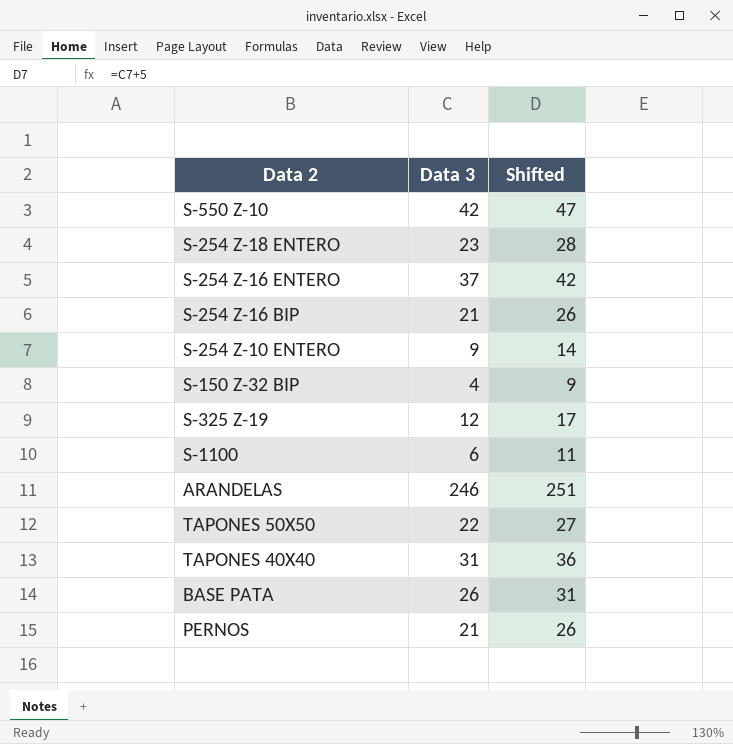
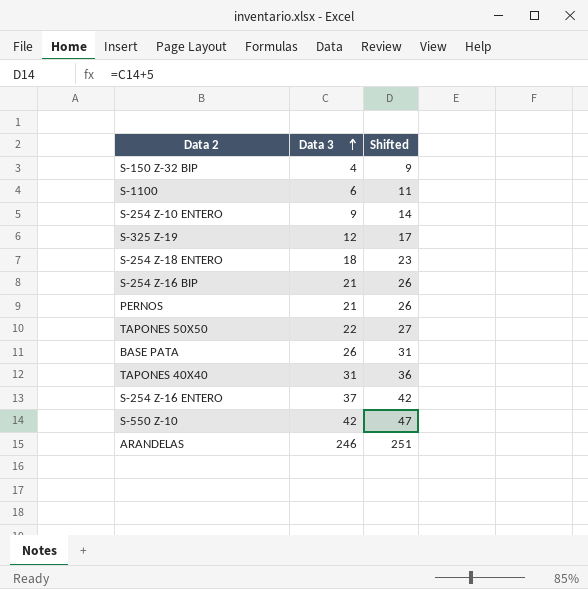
row order: none -> Data 3 ascending
S-254 Z-18 ENTERO | Data 3: 23 -> 18
S-254 Z-18 ENTERO | Shifted: 28 -> 23

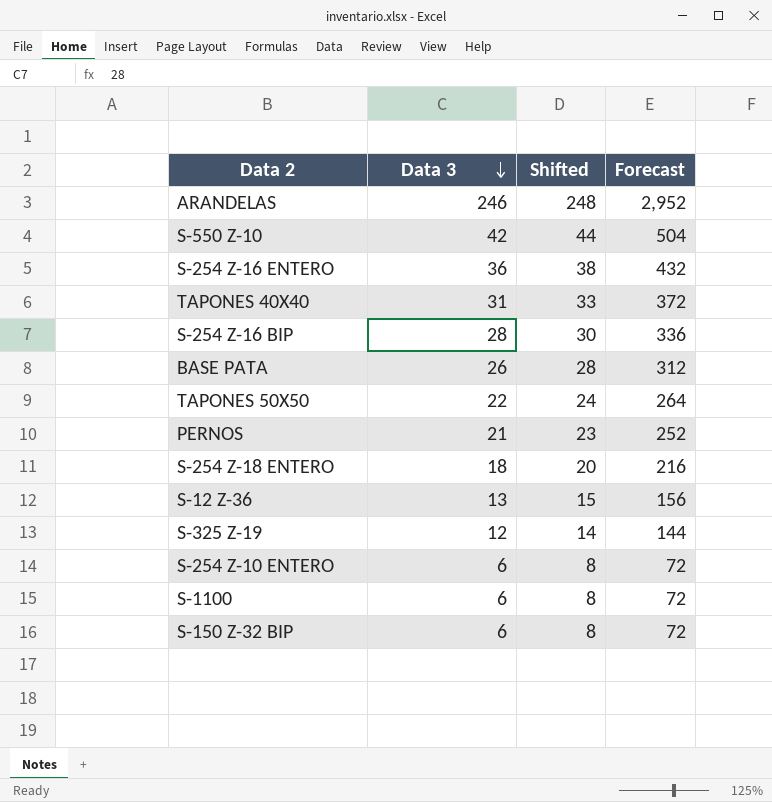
row order: Data 3 ascending -> Data 3 descending
column Shifted | formula: [Data 3] + 5 -> [Data 3] + 2
column Forecast | formula: none -> [Data 3] * 12
S-254 Z-16 ENTERO | Data 3: 37 -> 36
S-254 Z-16 BIP | Data 3: 21 -> 28
row S-12 Z-36: none -> 13 | 15 | 156
S-254 Z-10 ENTERO | Data 3: 9 -> 6
S-150 Z-32 BIP | Data 3: 4 -> 6

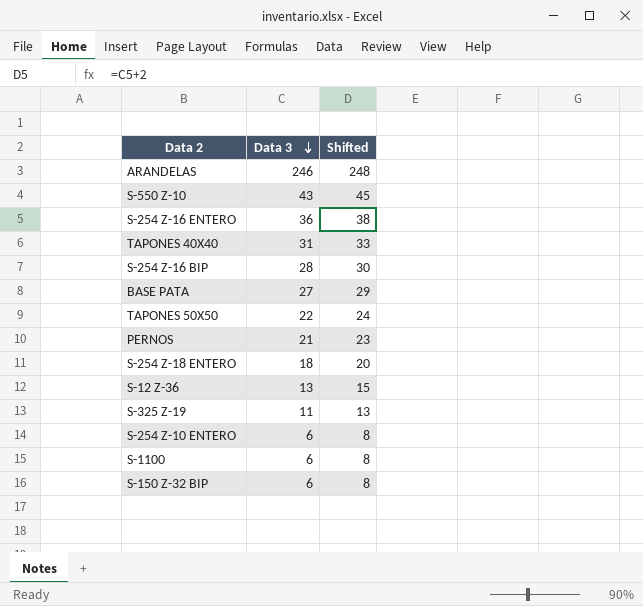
column Forecast | formula: [Data 3] * 12 -> none
S-550 Z-10 | Data 3: 42 -> 43
S-550 Z-10 | Shifted: 44 -> 45
BASE PATA | Data 3: 26 -> 27
BASE PATA | Shifted: 28 -> 29
S-325 Z-19 | Data 3: 12 -> 11
S-325 Z-19 | Shifted: 14 -> 13

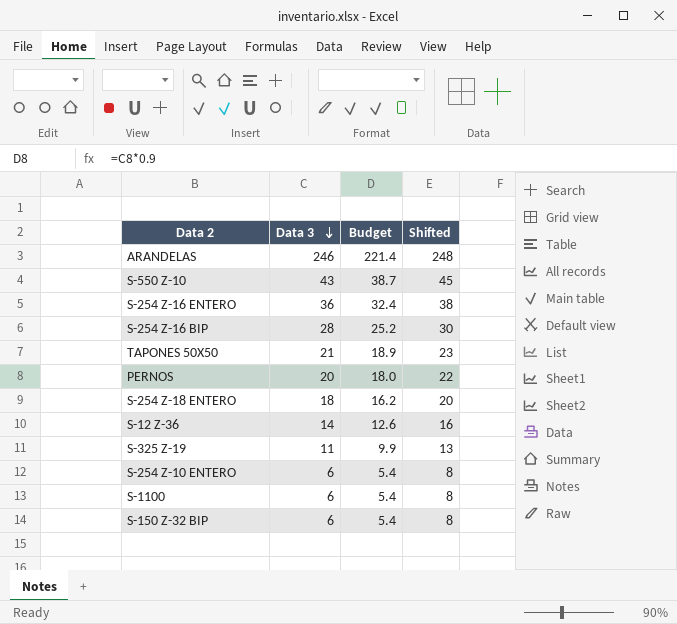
column Budget | formula: none -> [Data 3] * 0.9
row TAPONES 40X40: 31 | 33 -> none
row BASE PATA: 27 | 29 -> none
TAPONES 50X50 | Data 3: 22 -> 21
TAPONES 50X50 | Shifted: 24 -> 23
PERNOS | Data 3: 21 -> 20
PERNOS | Shifted: 23 -> 22
S-12 Z-36 | Data 3: 13 -> 14
S-12 Z-36 | Shifted: 15 -> 16

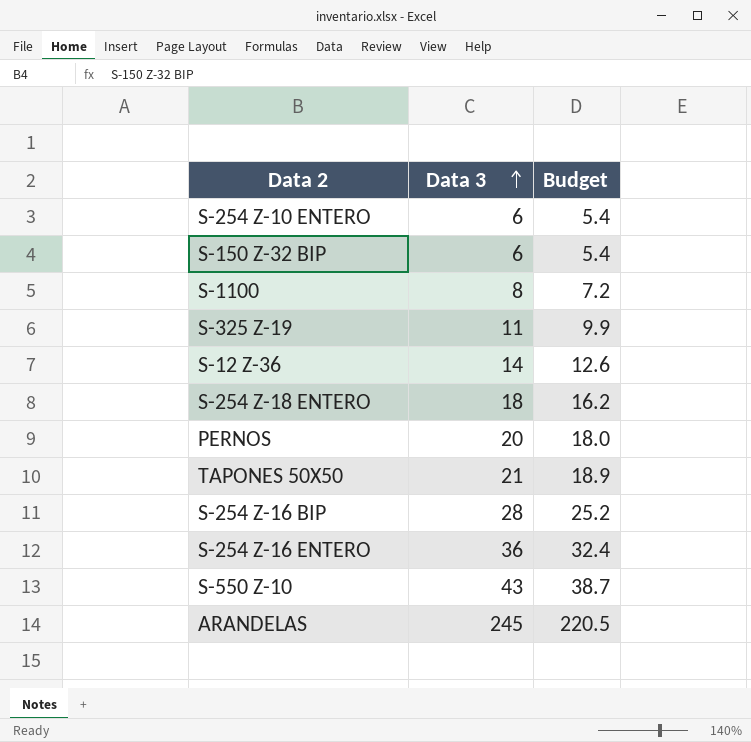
row order: Data 3 descending -> Data 3 ascending
column Shifted | formula: [Data 3] + 2 -> none
S-1100 | Data 3: 6 -> 8
S-1100 | Budget: 5.4 -> 7.2
ARANDELAS | Data 3: 246 -> 245
ARANDELAS | Budget: 221.4 -> 220.5

